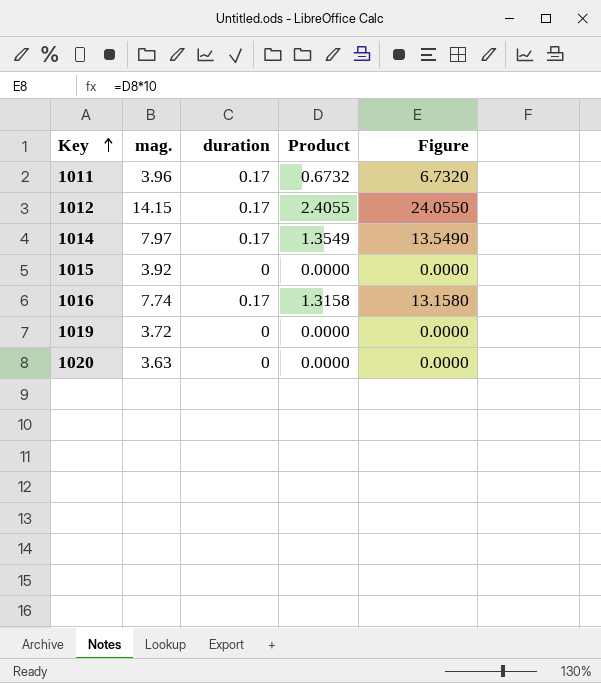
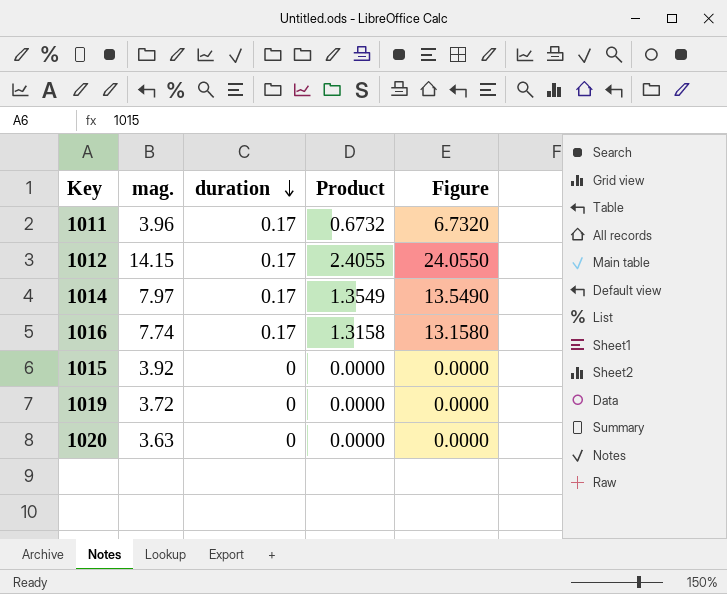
row order: Key ascending -> duration descending

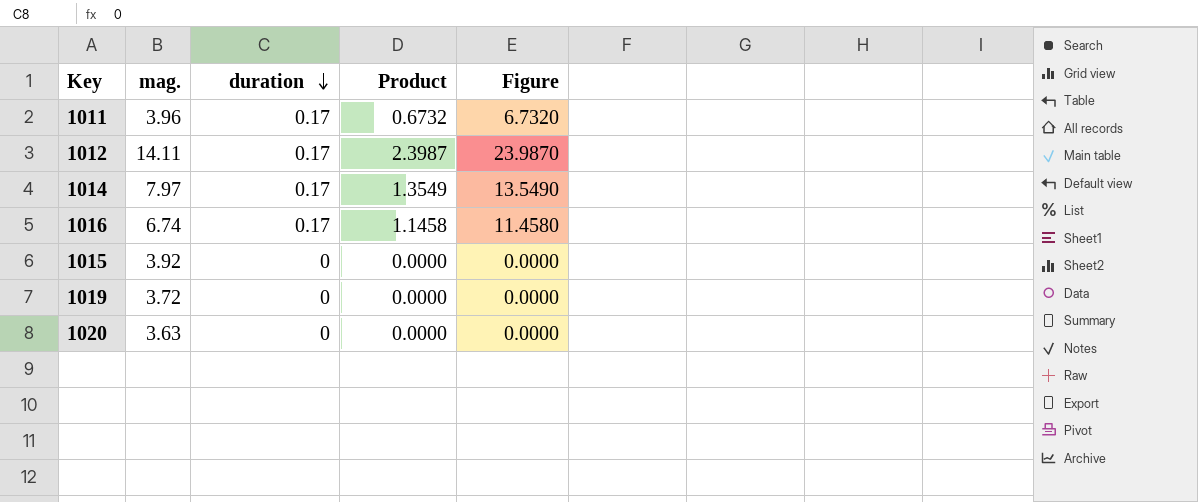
1012 | mag.: 14.15 -> 14.11
1012 | Product: 2.4055 -> 2.3987
1012 | Figure: 24.0550 -> 23.9870
1016 | mag.: 7.74 -> 6.74
1016 | Product: 1.3158 -> 1.1458
1016 | Figure: 13.1580 -> 11.4580

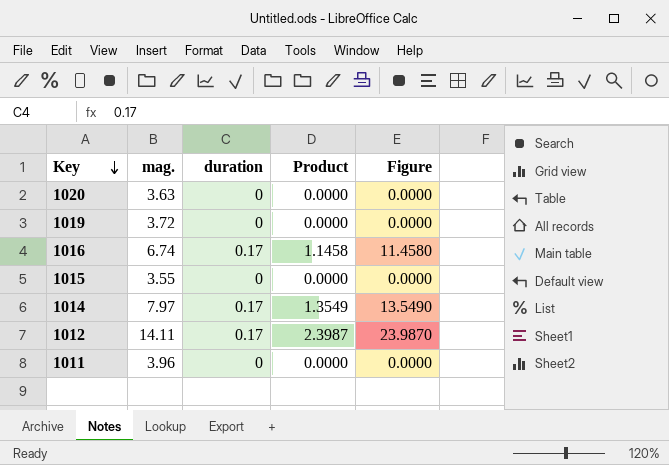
row order: duration descending -> Key descending
1015 | mag.: 3.92 -> 3.55
1011 | duration: 0.17 -> 0
1011 | Product: 0.6732 -> 0.0000
1011 | Figure: 6.7320 -> 0.0000

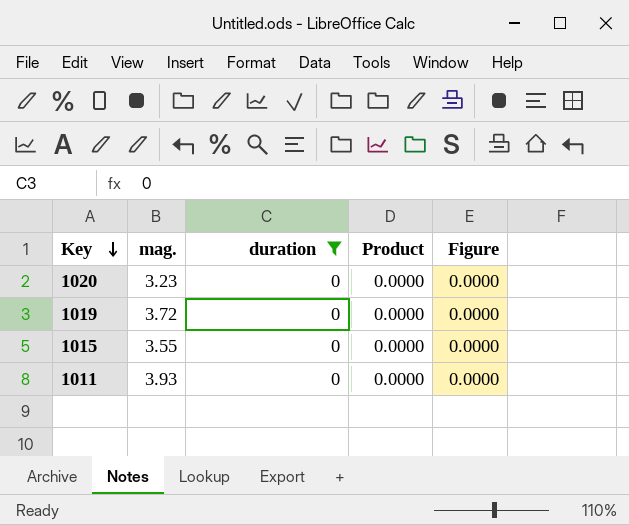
filter: none -> duration = 0
1020 | mag.: 3.63 -> 3.23
1011 | mag.: 3.96 -> 3.93

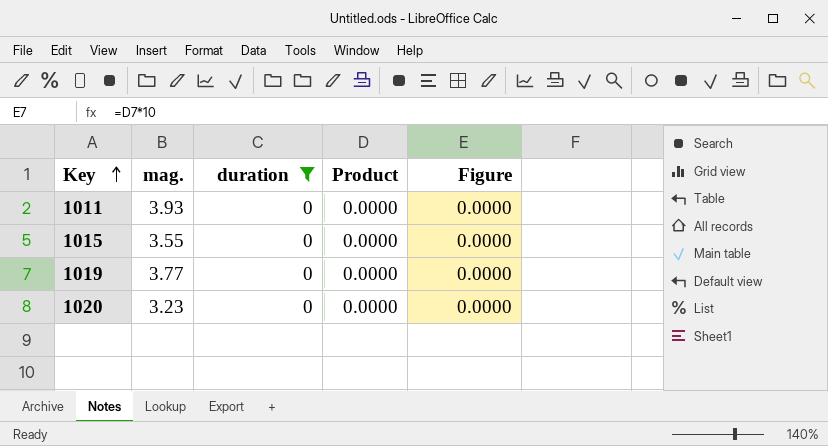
row order: Key descending -> Key ascending
1019 | mag.: 3.72 -> 3.77

